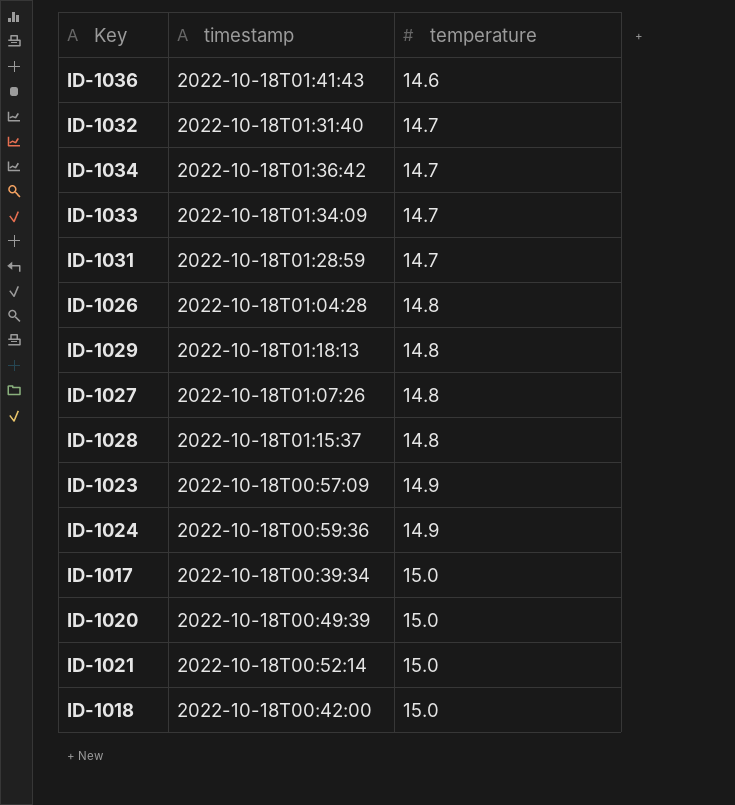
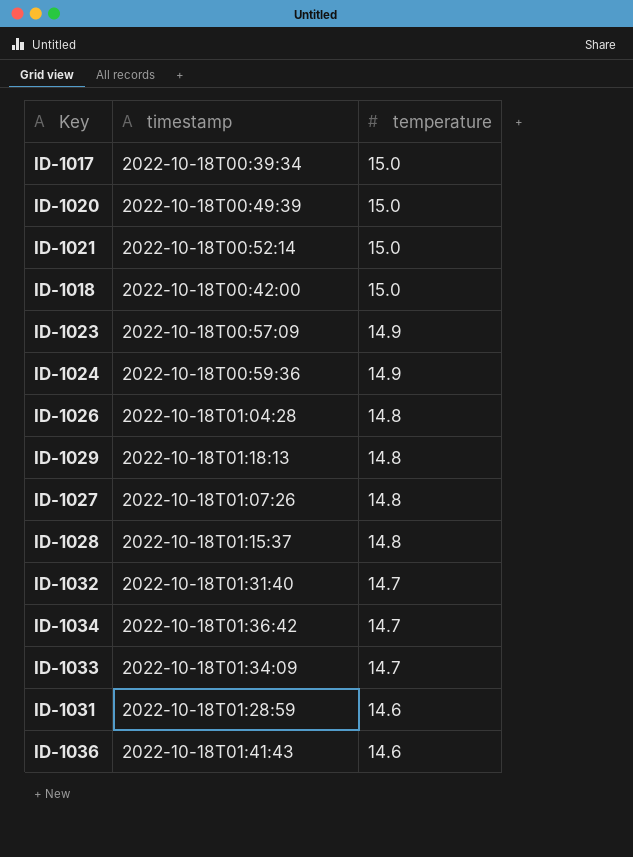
row order: temperature ascending -> temperature descending
ID-1031 | temperature: 14.7 -> 14.6

